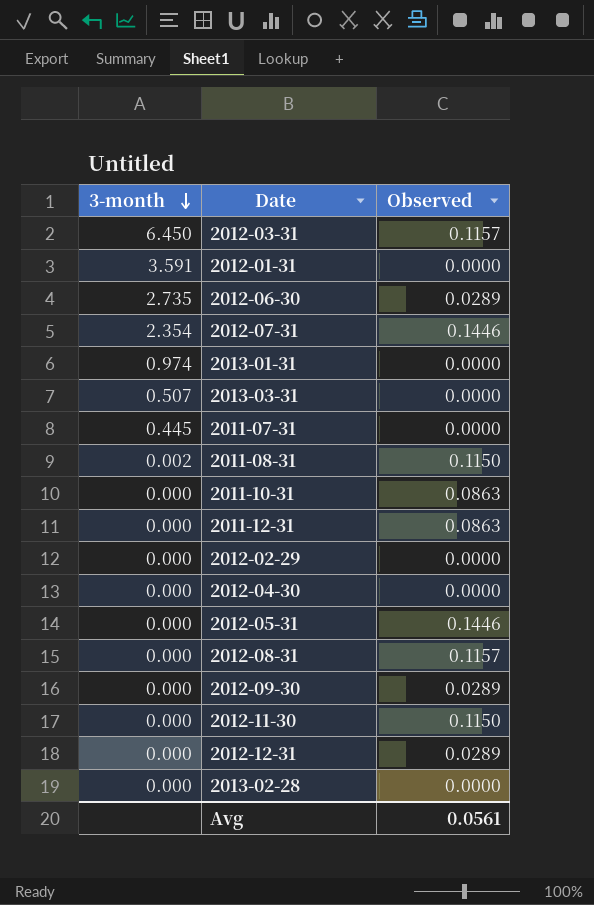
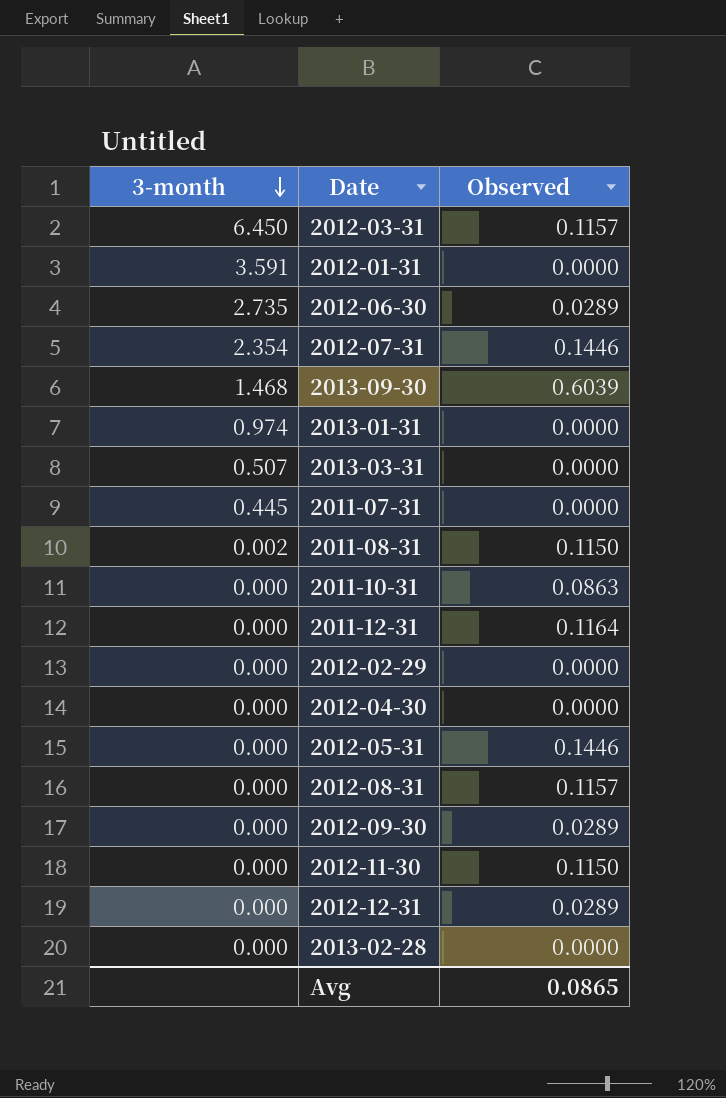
row 2013-09-30: none -> 1.468 | 0.6039
2011-12-31 | Observed: 0.0863 -> 0.1164
Avg | Observed: 0.0561 -> 0.0865

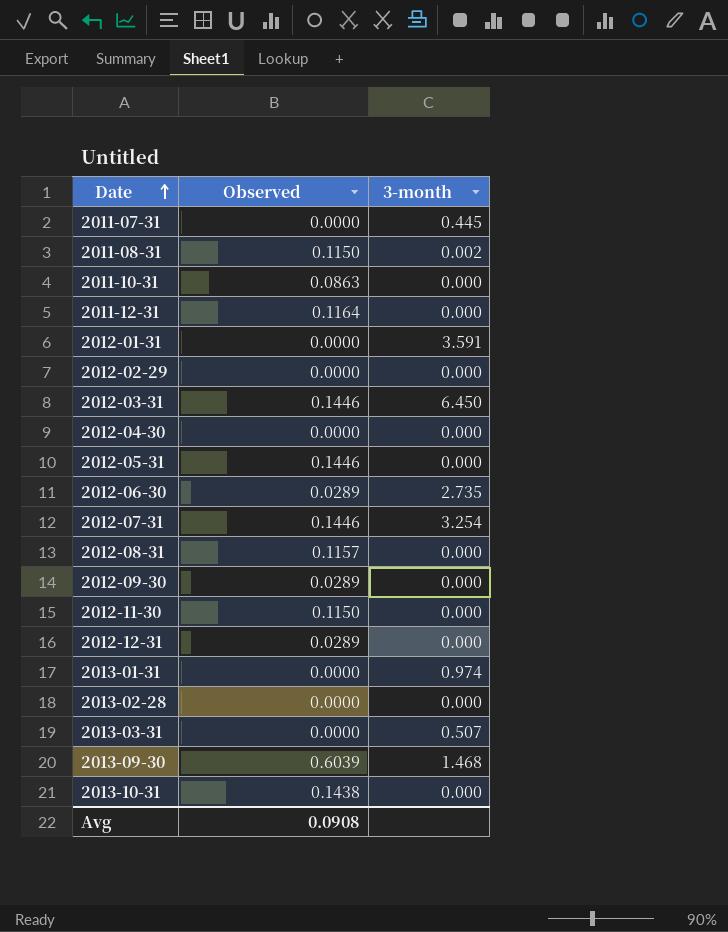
row order: 3-month descending -> Date ascending
column 3-month | position: 1 -> 3
2012-03-31 | Observed: 0.1157 -> 0.1446
2012-07-31 | 3-month: 2.354 -> 3.254
row 2013-10-31: none -> 0.1438 | 0.000
Avg | Observed: 0.0865 -> 0.0908

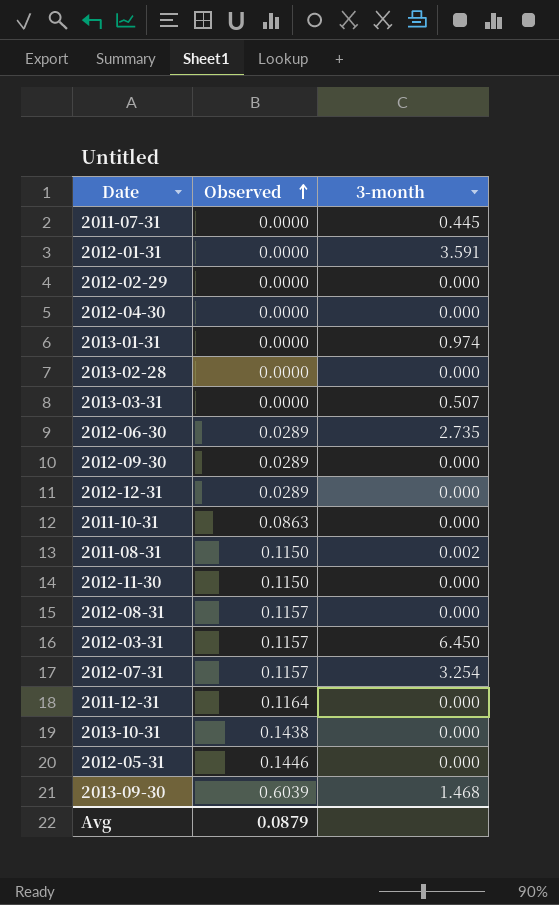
row order: Date ascending -> Observed ascending
2012-03-31 | Observed: 0.1446 -> 0.1157
2012-07-31 | Observed: 0.1446 -> 0.1157
Avg | Observed: 0.0908 -> 0.0879

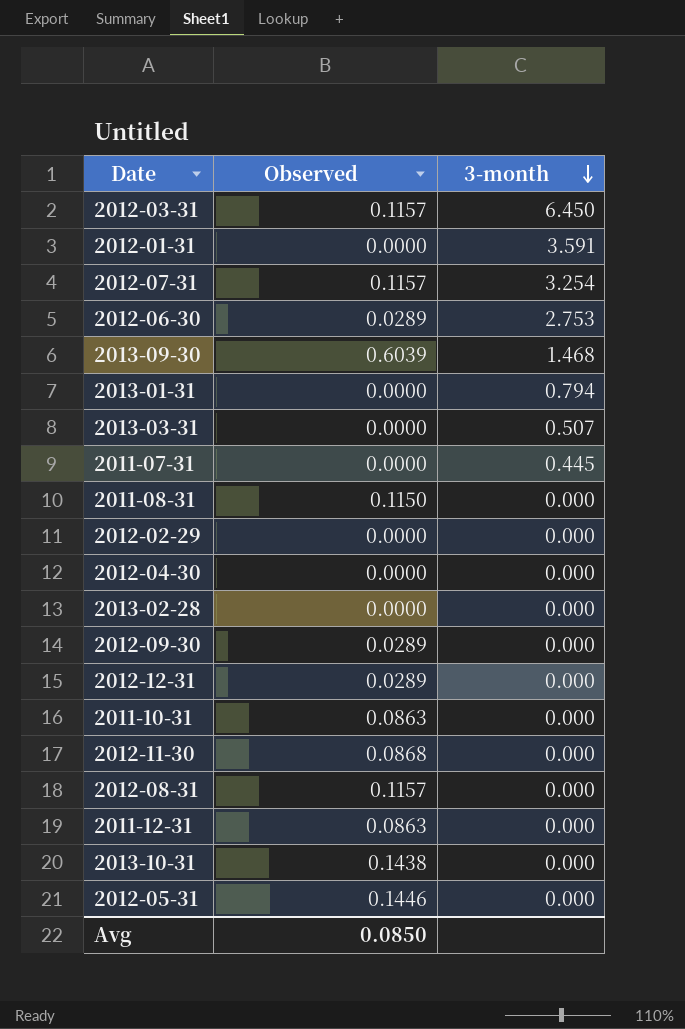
row order: Observed ascending -> 3-month descending
2012-06-30 | 3-month: 2.735 -> 2.753
2013-01-31 | 3-month: 0.974 -> 0.794
2011-08-31 | 3-month: 0.002 -> 0.000
2012-11-30 | Observed: 0.1150 -> 0.0868
2011-12-31 | Observed: 0.1164 -> 0.0863
Avg | Observed: 0.0879 -> 0.0850

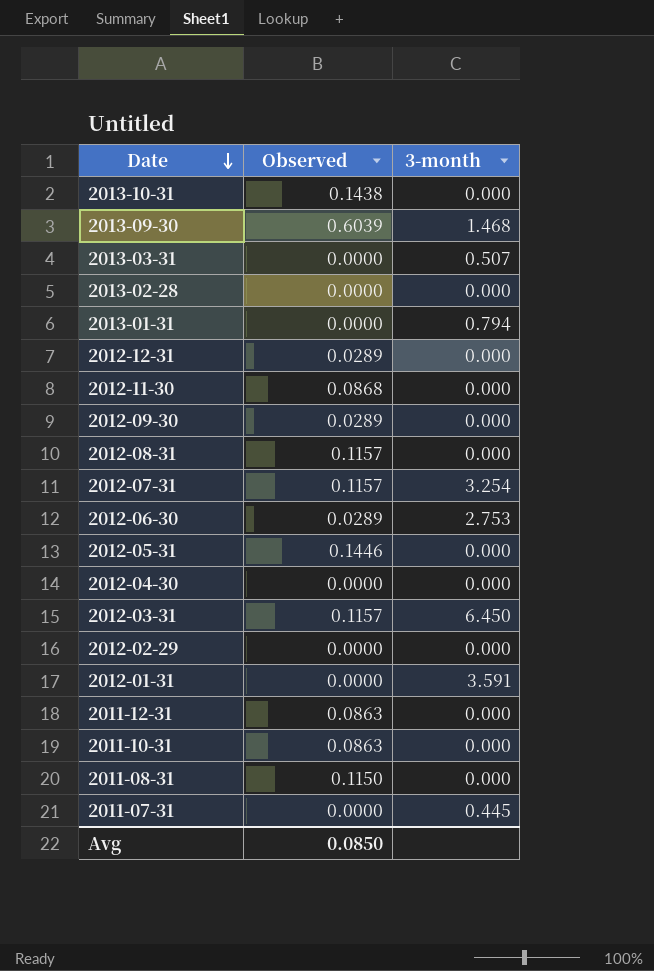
row order: 3-month descending -> Date descending

